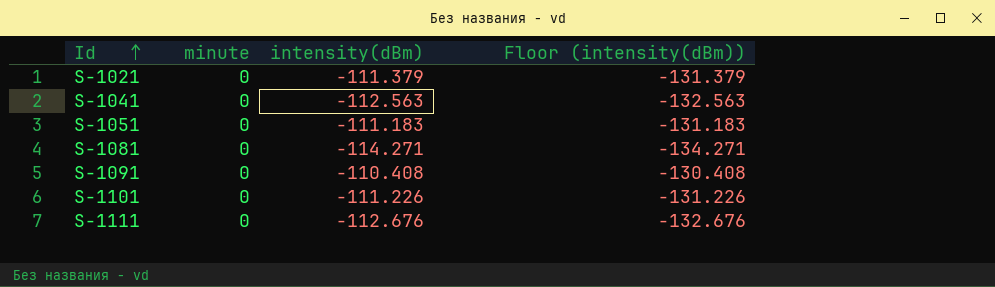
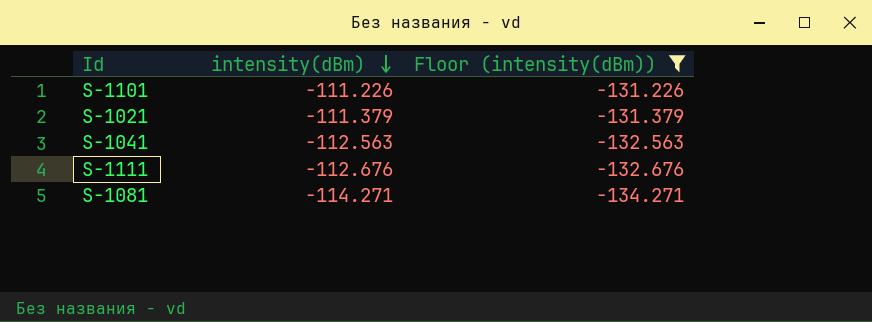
filter: none -> Floor (intensity(dBm)) <= -131.226
row order: Id ascending -> intensity(dBm) descending
column minute | position: 2 -> none

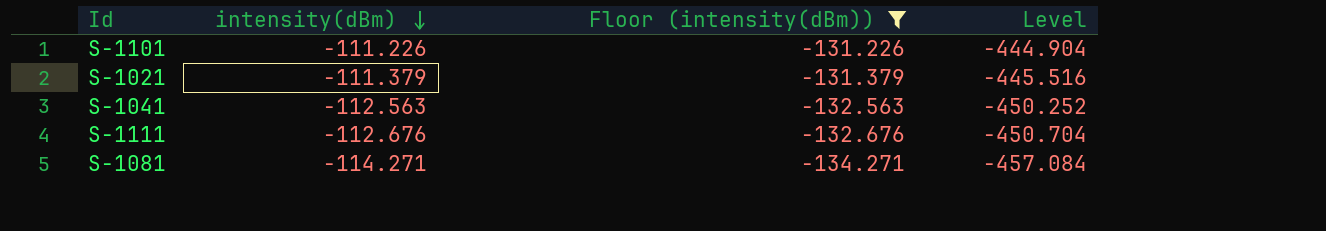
column Level | formula: none -> [intensity(dBm)] * 4

